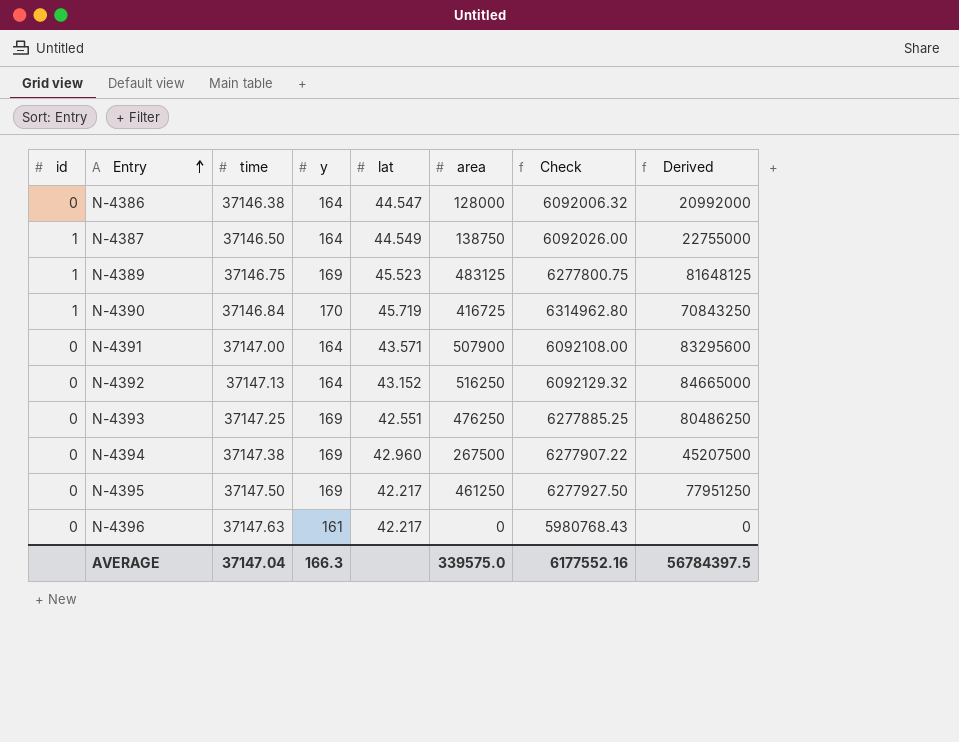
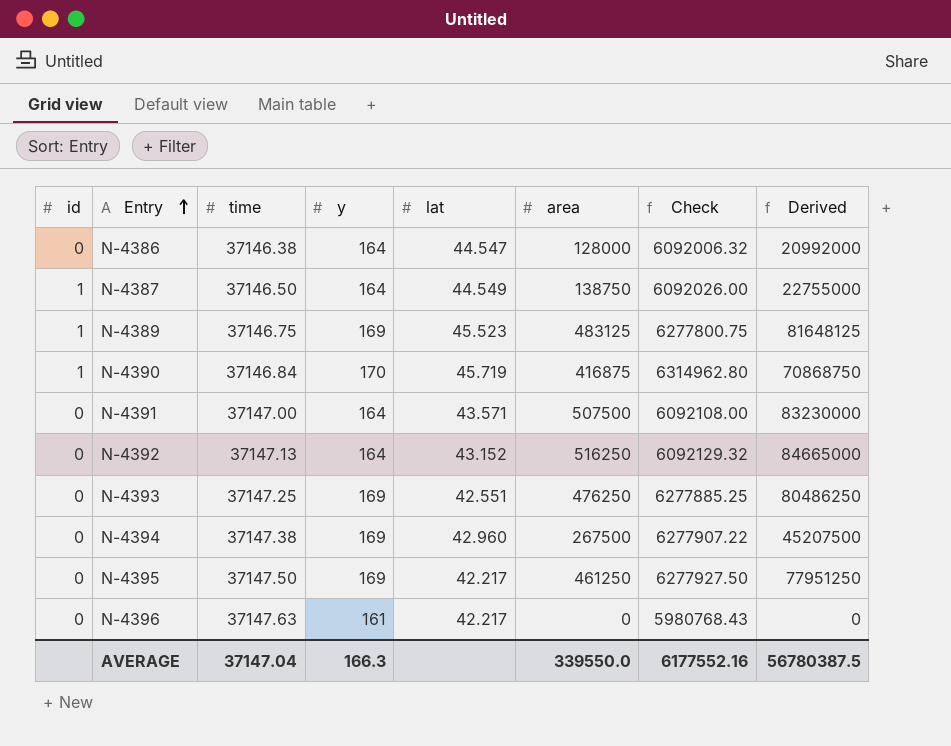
N-4390 | area: 416725 -> 416875
N-4390 | Derived: 70843250 -> 70868750
N-4391 | area: 507900 -> 507500
N-4391 | Derived: 83295600 -> 83230000
AVERAGE | area: 339575.0 -> 339550.0
AVERAGE | Derived: 56784397.5 -> 56780387.5

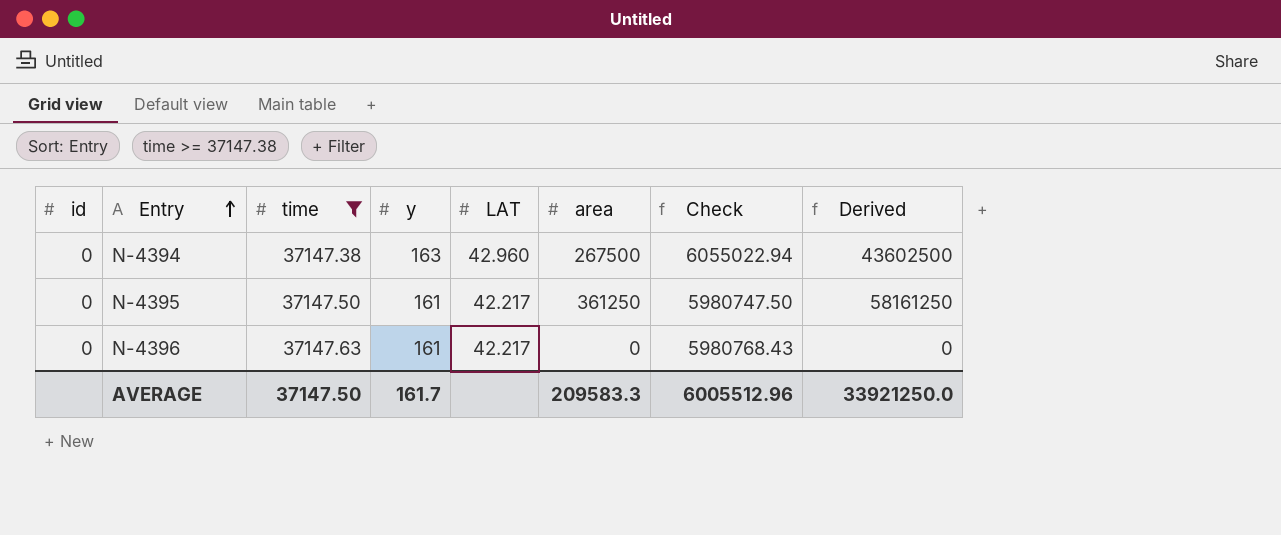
filter: none -> time >= 37147.38
column name: lat -> LAT
N-4394 | y: 169 -> 163
N-4394 | Check: 6277907.22 -> 6055022.94
N-4394 | Derived: 45207500 -> 43602500
N-4395 | y: 169 -> 161
N-4395 | area: 461250 -> 361250
N-4395 | Check: 6277927.50 -> 5980747.50
N-4395 | Derived: 77951250 -> 58161250
AVERAGE | time: 37147.04 -> 37147.50
AVERAGE | y: 166.3 -> 161.7
AVERAGE | area: 339550.0 -> 209583.3
AVERAGE | Check: 6177552.16 -> 6005512.96
AVERAGE | Derived: 56780387.5 -> 33921250.0

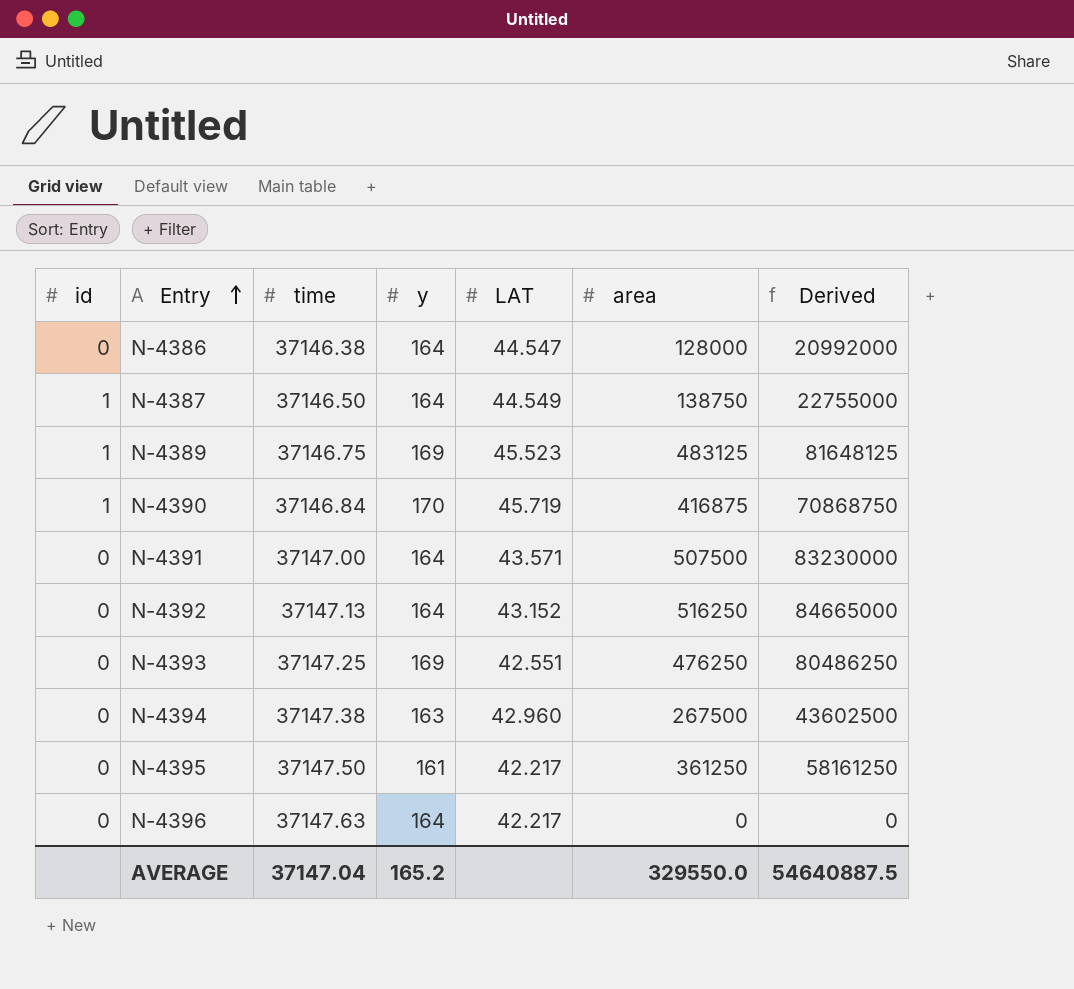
filter: time >= 37147.38 -> none
column Check | formula: [time] * [y] -> none
N-4396 | y: 161 -> 164
AVERAGE | time: 37147.50 -> 37147.04
AVERAGE | y: 161.7 -> 165.2
AVERAGE | area: 209583.3 -> 329550.0
AVERAGE | Derived: 33921250.0 -> 54640887.5

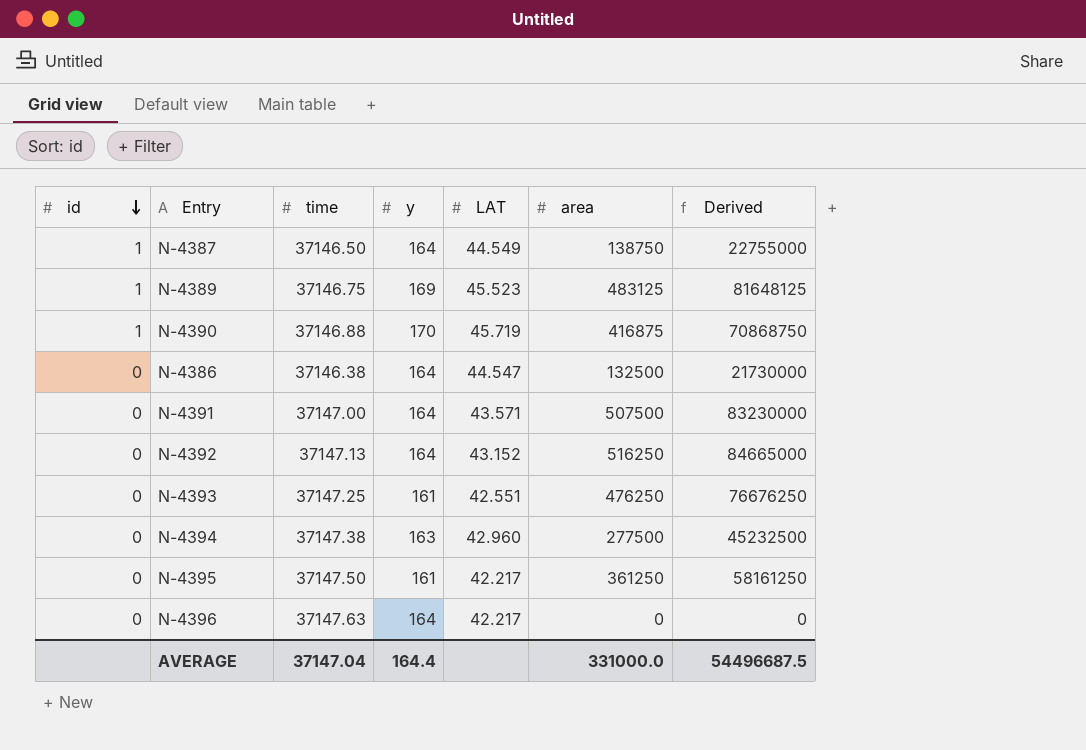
row order: Entry ascending -> id descending
N-4390 | time: 37146.84 -> 37146.88
N-4386 | area: 128000 -> 132500
N-4386 | Derived: 20992000 -> 21730000
N-4393 | y: 169 -> 161
N-4393 | Derived: 80486250 -> 76676250
N-4394 | area: 267500 -> 277500
N-4394 | Derived: 43602500 -> 45232500
AVERAGE | y: 165.2 -> 164.4
AVERAGE | area: 329550.0 -> 331000.0
AVERAGE | Derived: 54640887.5 -> 54496687.5

